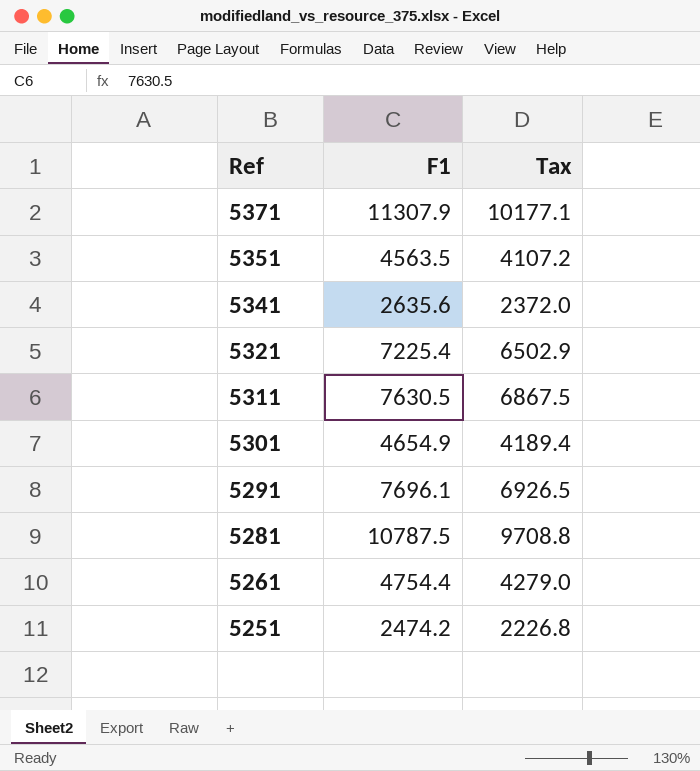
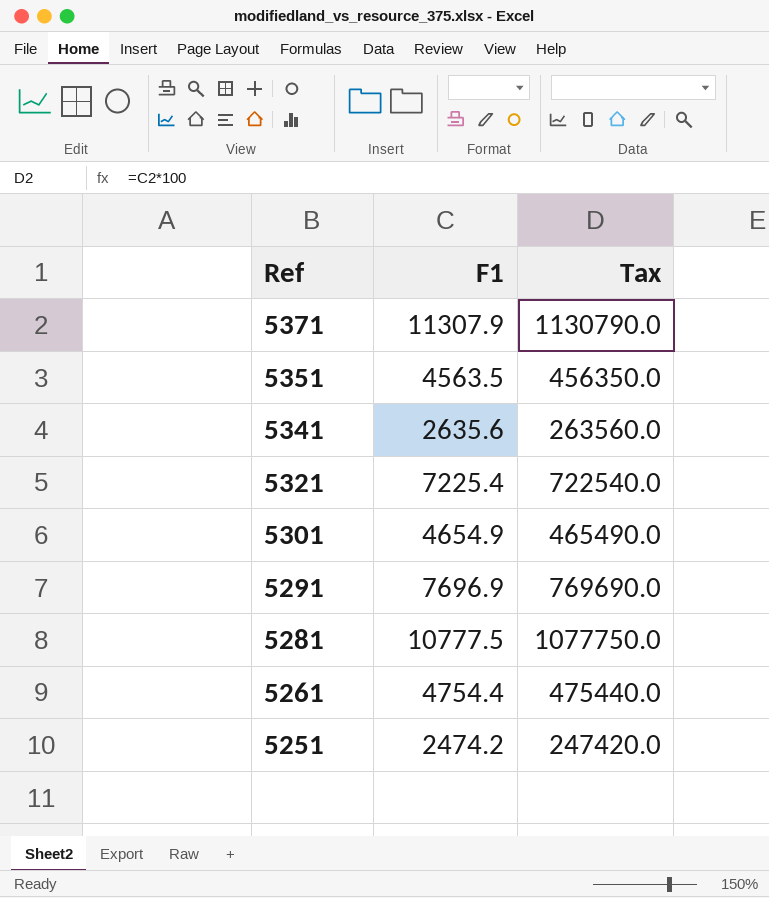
column Tax | formula: [F1] * 0.9 -> [F1] * 100
row 5311: 7630.5 | 6867.5 -> none
5291 | F1: 7696.1 -> 7696.9
5281 | F1: 10787.5 -> 10777.5

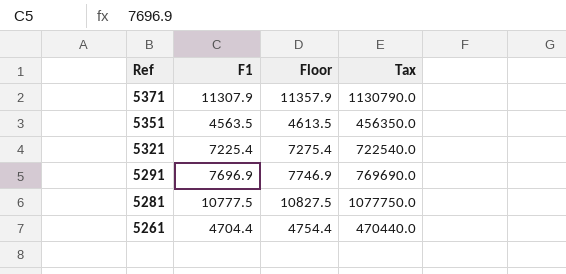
column Floor | formula: none -> [F1] + 50
row 5341: 2635.6 | 263560.0 -> none
row 5301: 4654.9 | 465490.0 -> none
row 5251: 2474.2 | 247420.0 -> none
5261 | F1: 4754.4 -> 4704.4
5261 | Tax: 475440.0 -> 470440.0

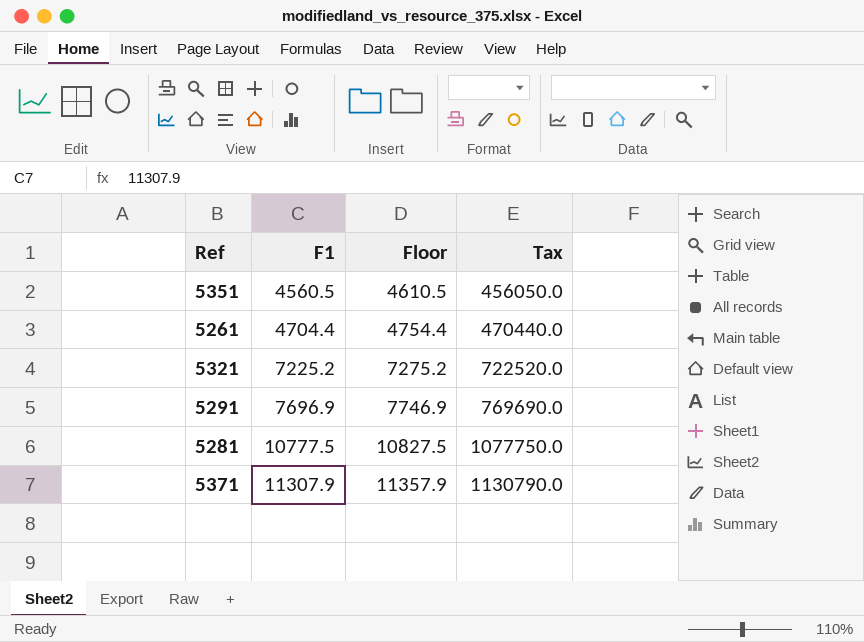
row order: Ref descending -> F1 ascending
5351 | F1: 4563.5 -> 4560.5
5351 | Floor: 4613.5 -> 4610.5
5351 | Tax: 456350.0 -> 456050.0
5321 | F1: 7225.4 -> 7225.2
5321 | Floor: 7275.4 -> 7275.2
5321 | Tax: 722540.0 -> 722520.0

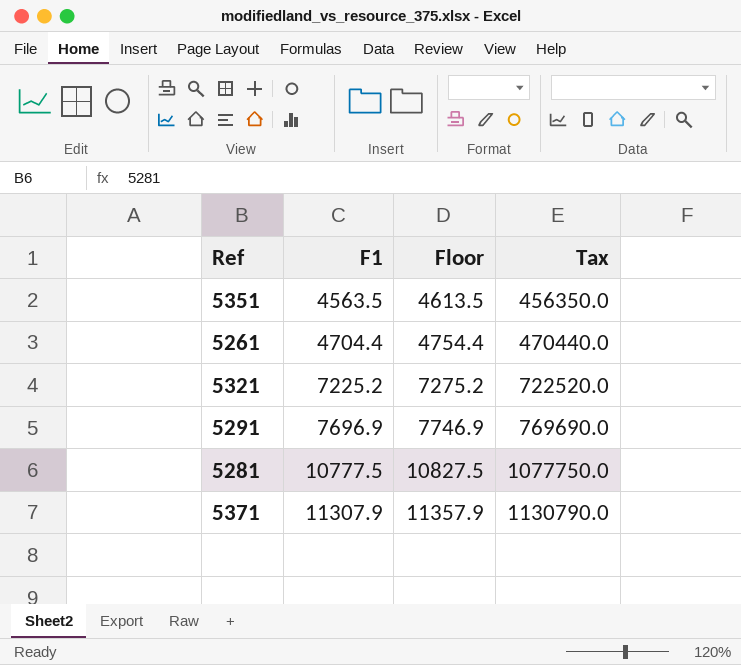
5351 | F1: 4560.5 -> 4563.5
5351 | Floor: 4610.5 -> 4613.5
5351 | Tax: 456050.0 -> 456350.0

